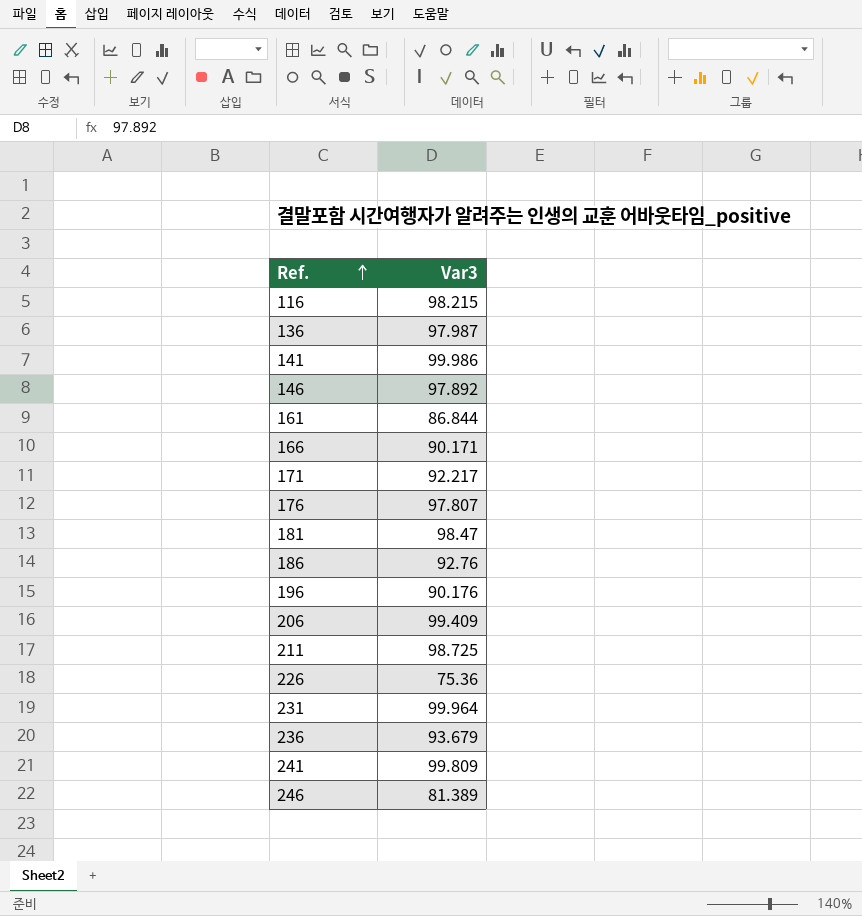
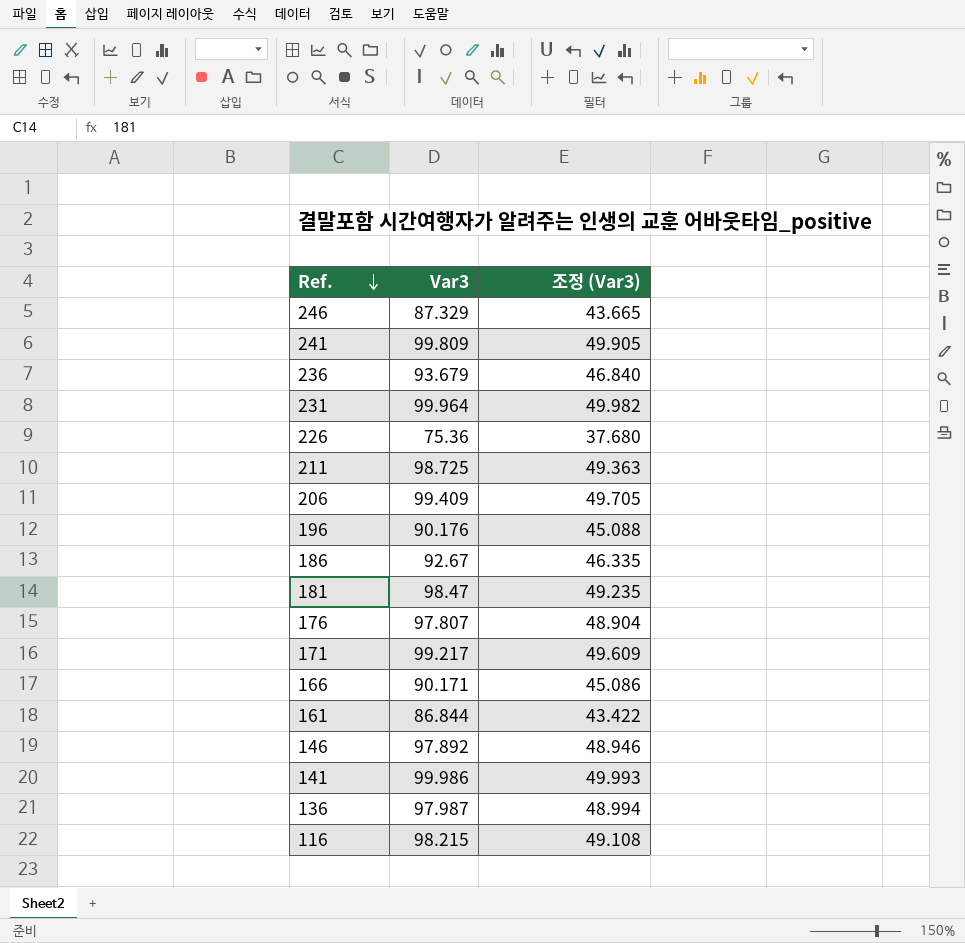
row order: Ref. ascending -> Ref. descending
column 조정 (Var3) | formula: none -> [Var3] * 0.5
246 | Var3: 81.389 -> 87.329
186 | Var3: 92.76 -> 92.67
171 | Var3: 92.217 -> 99.217

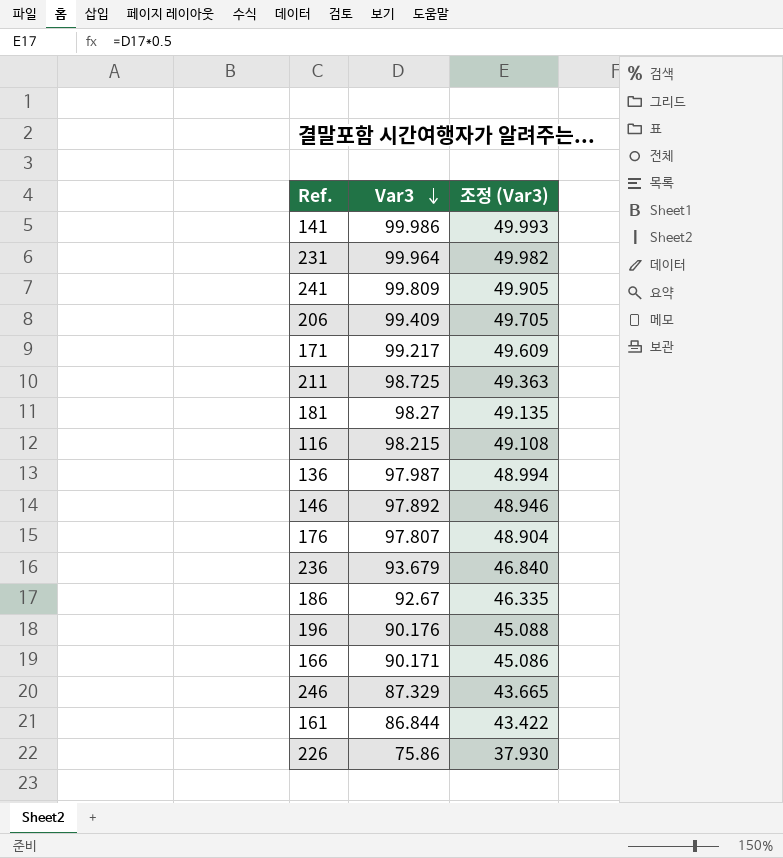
row order: Ref. descending -> Var3 descending
181 | Var3: 98.47 -> 98.27
181 | 조정 (Var3): 49.235 -> 49.135
226 | Var3: 75.36 -> 75.86
226 | 조정 (Var3): 37.680 -> 37.930

